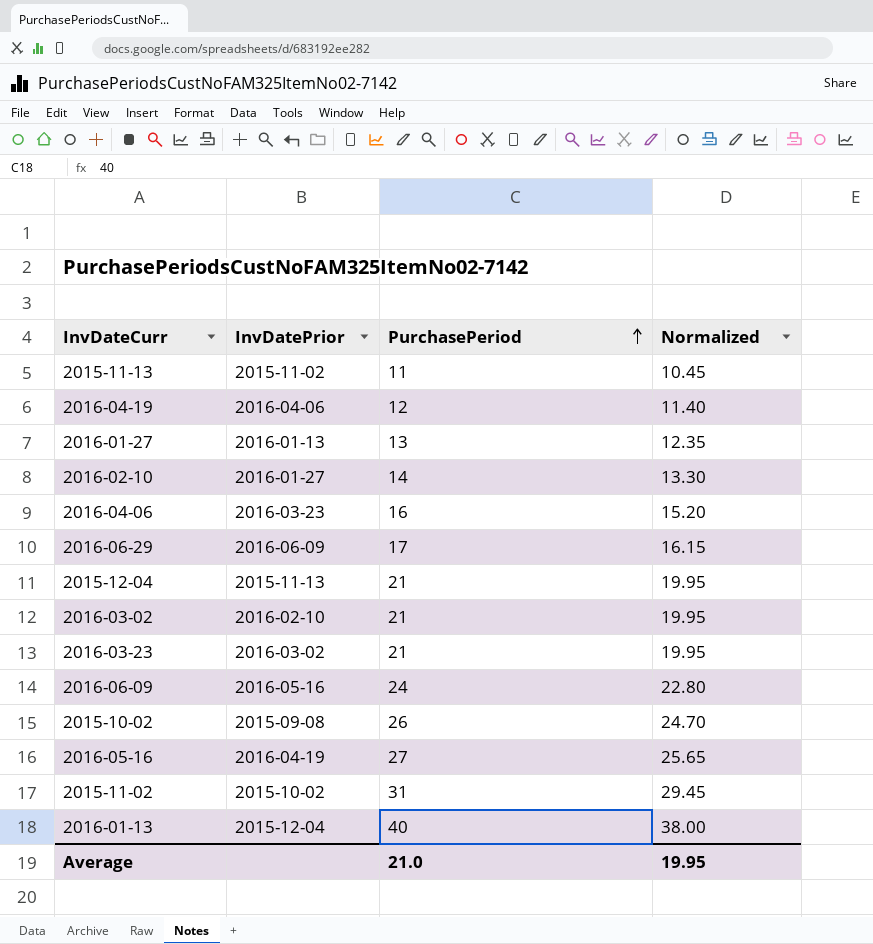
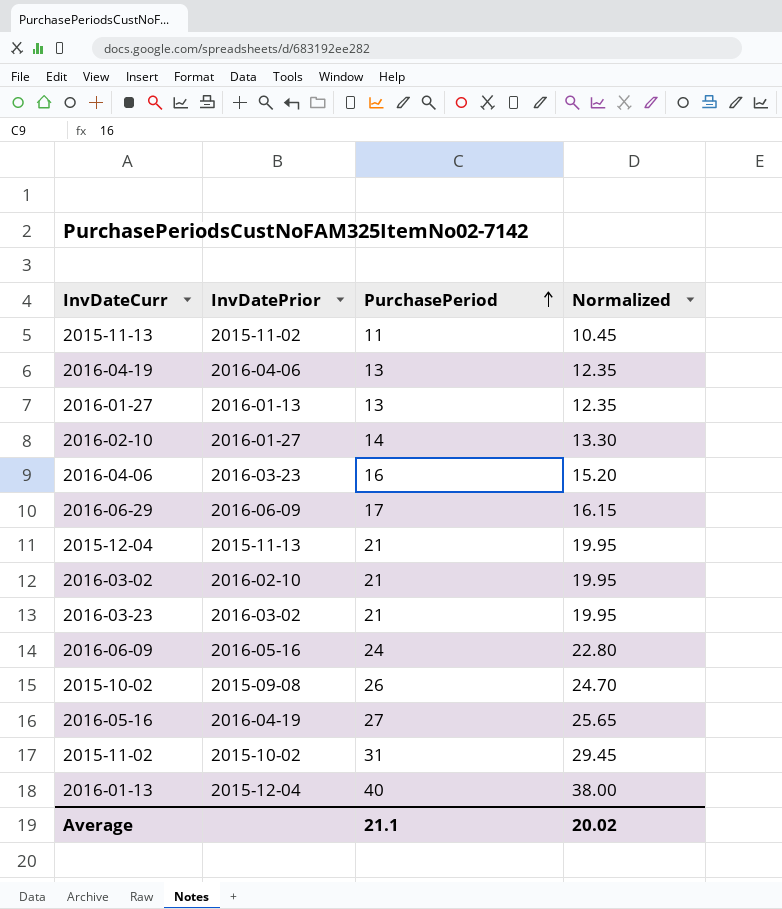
2016-04-19 | PurchasePeriod: 12 -> 13
2016-04-19 | Normalized: 11.40 -> 12.35
Average | PurchasePeriod: 21.0 -> 21.1
Average | Normalized: 19.95 -> 20.02

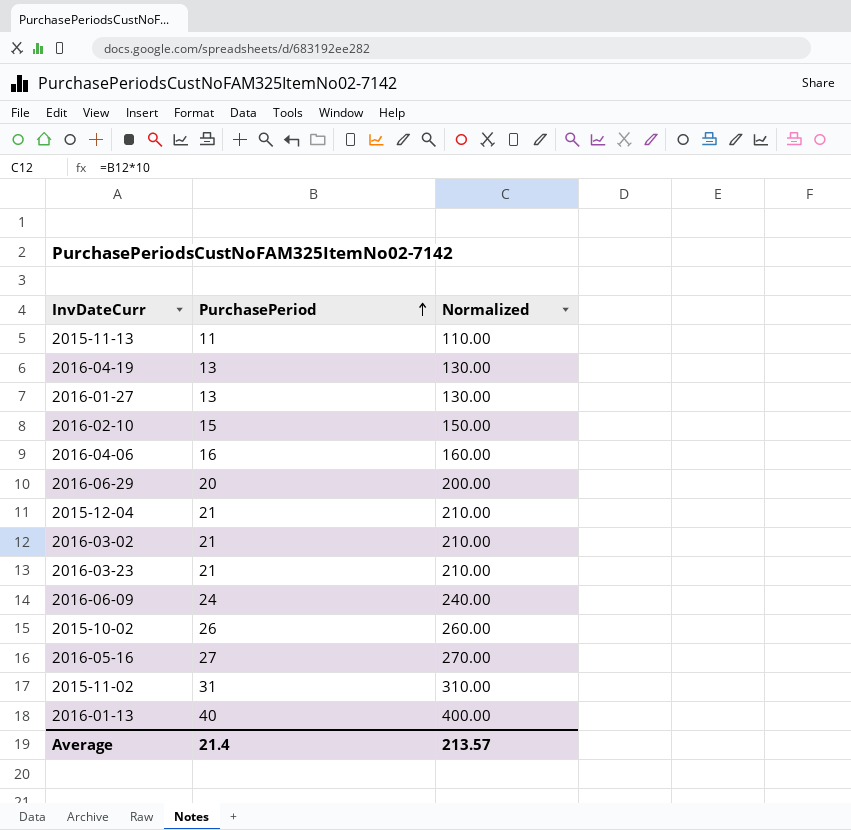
column InvDatePrior | position: 2 -> none
column Normalized | formula: [PurchasePeriod] * 0.95 -> [PurchasePeriod] * 10
2016-02-10 | PurchasePeriod: 14 -> 15
2016-06-29 | PurchasePeriod: 17 -> 20
Average | PurchasePeriod: 21.1 -> 21.4
Average | Normalized: 20.02 -> 213.57

